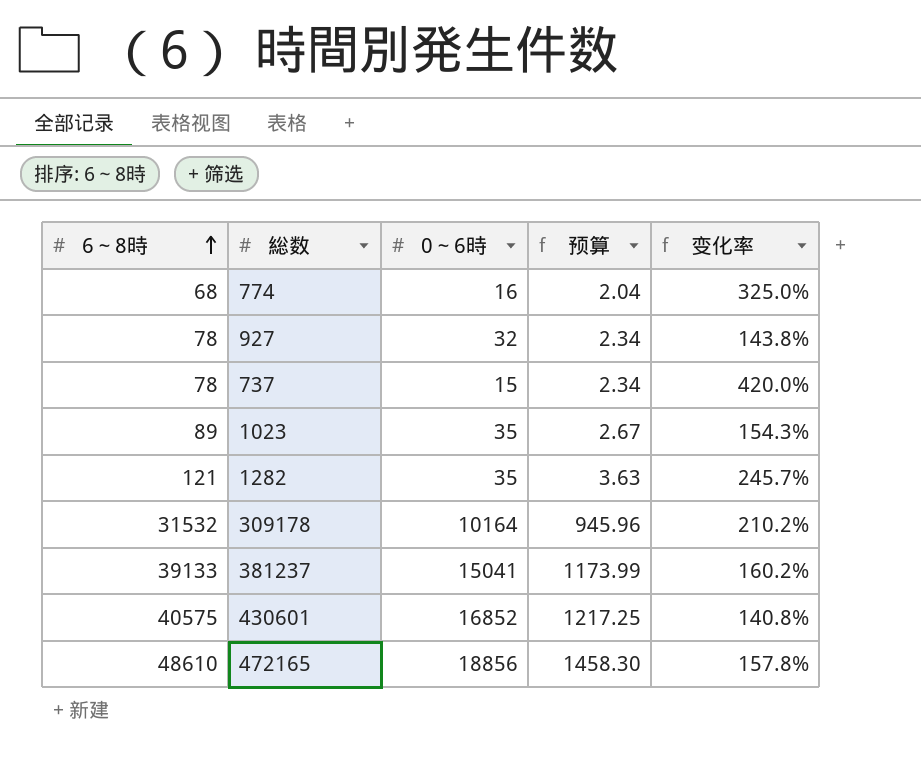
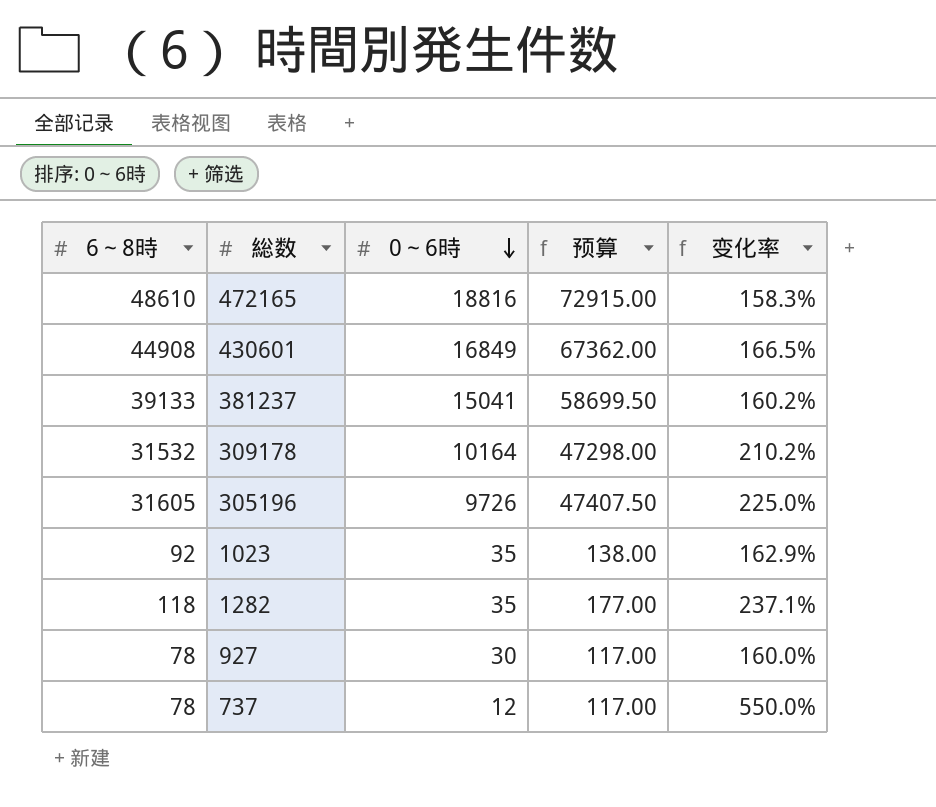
row order: 6～8時 ascending -> 0～6時 descending
column 预算 | formula: [6～8時] * 0.03 -> [6～8時] * 1.5
row 774: 68 | 16 | 2.04 | 325.0% -> none
472165 | 0～6時: 18856 -> 18816
472165 | 变化率: 157.8% -> 158.3%
430601 | 6～8時: 40575 -> 44908
430601 | 0～6時: 16852 -> 16849
430601 | 变化率: 140.8% -> 166.5%
row 305196: none -> 31605 | 9726 | 47407.50 | 225.0%
1023 | 6～8時: 89 -> 92
1023 | 变化率: 154.3% -> 162.9%
1282 | 6～8時: 121 -> 118
1282 | 变化率: 245.7% -> 237.1%
927 | 0～6時: 32 -> 30
927 | 变化率: 143.8% -> 160.0%
737 | 0～6時: 15 -> 12
737 | 变化率: 420.0% -> 550.0%

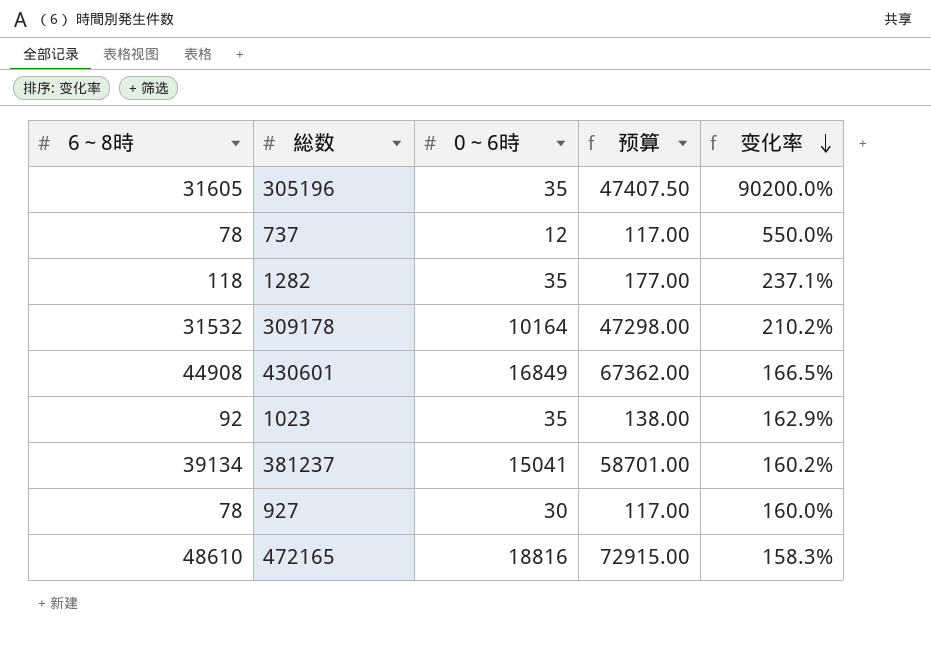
row order: 0～6時 descending -> 变化率 descending
305196 | 0～6時: 9726 -> 35
305196 | 变化率: 225.0% -> 90200.0%
381237 | 6～8時: 39133 -> 39134
381237 | 预算: 58699.50 -> 58701.00

